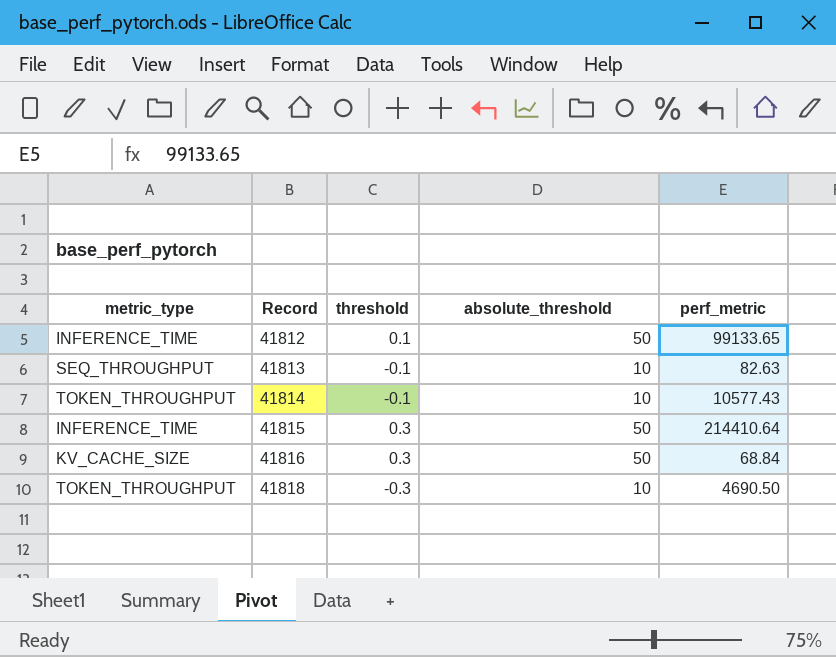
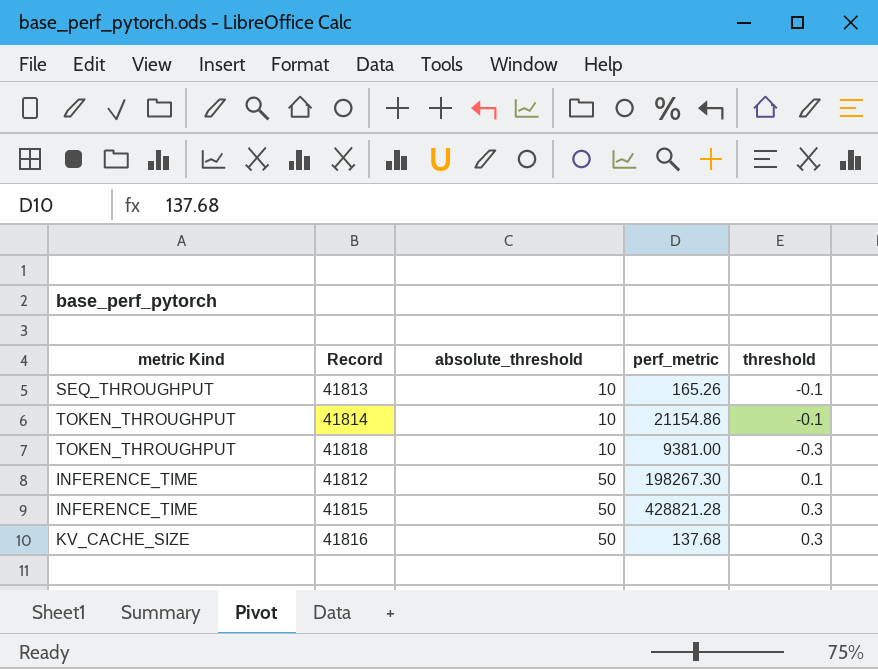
row order: Record ascending -> absolute_threshold ascending
column name: metric_type -> metric Kind
column threshold | position: 3 -> 5
41813 | perf_metric: 82.63 -> 165.26
41814 | perf_metric: 10577.43 -> 21154.86
41818 | perf_metric: 4690.50 -> 9381.00
41812 | perf_metric: 99133.65 -> 198267.30
41815 | perf_metric: 214410.64 -> 428821.28
41816 | perf_metric: 68.84 -> 137.68

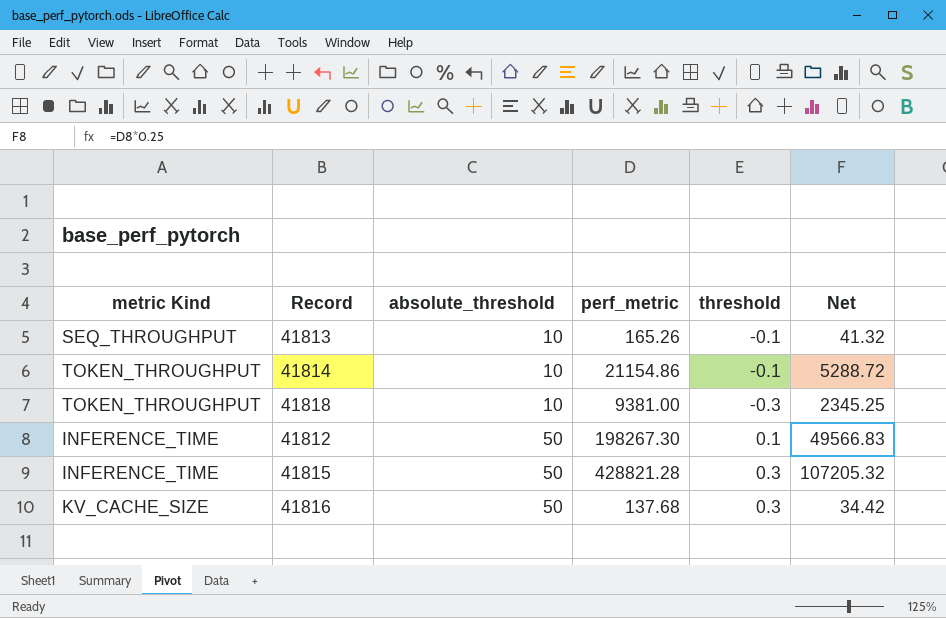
column Net | formula: none -> [perf_metric] * 0.25

